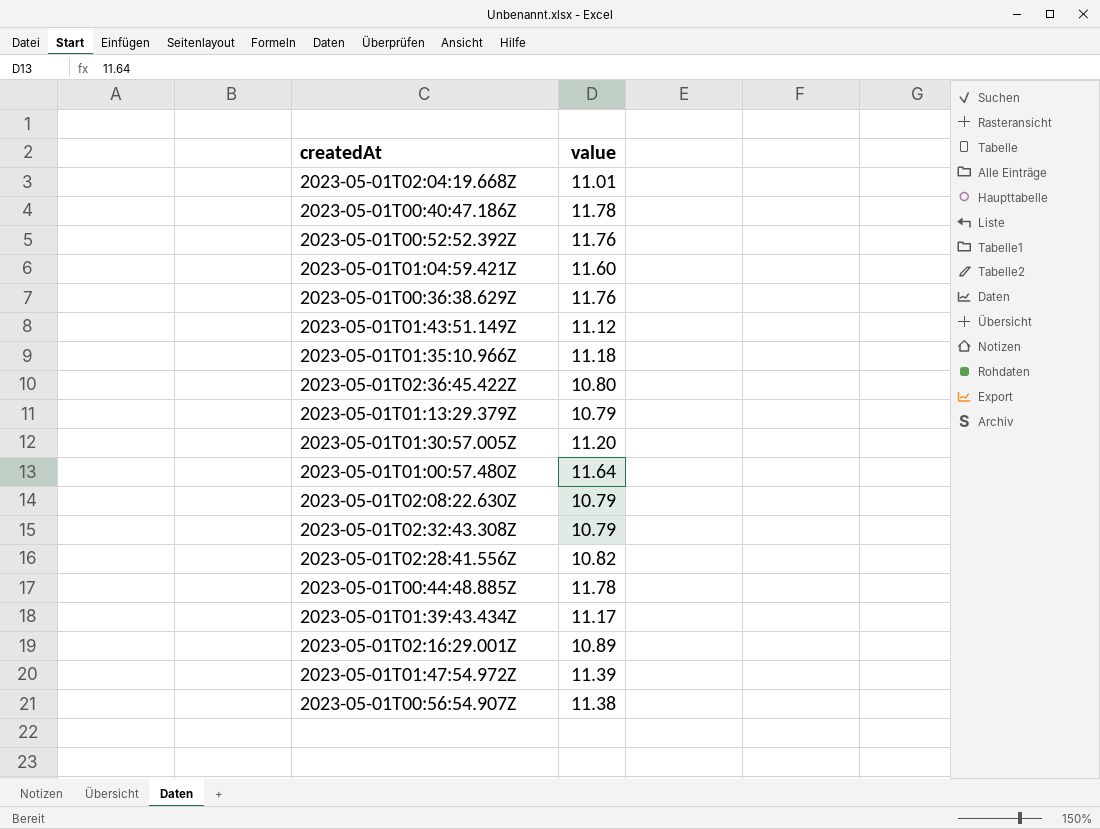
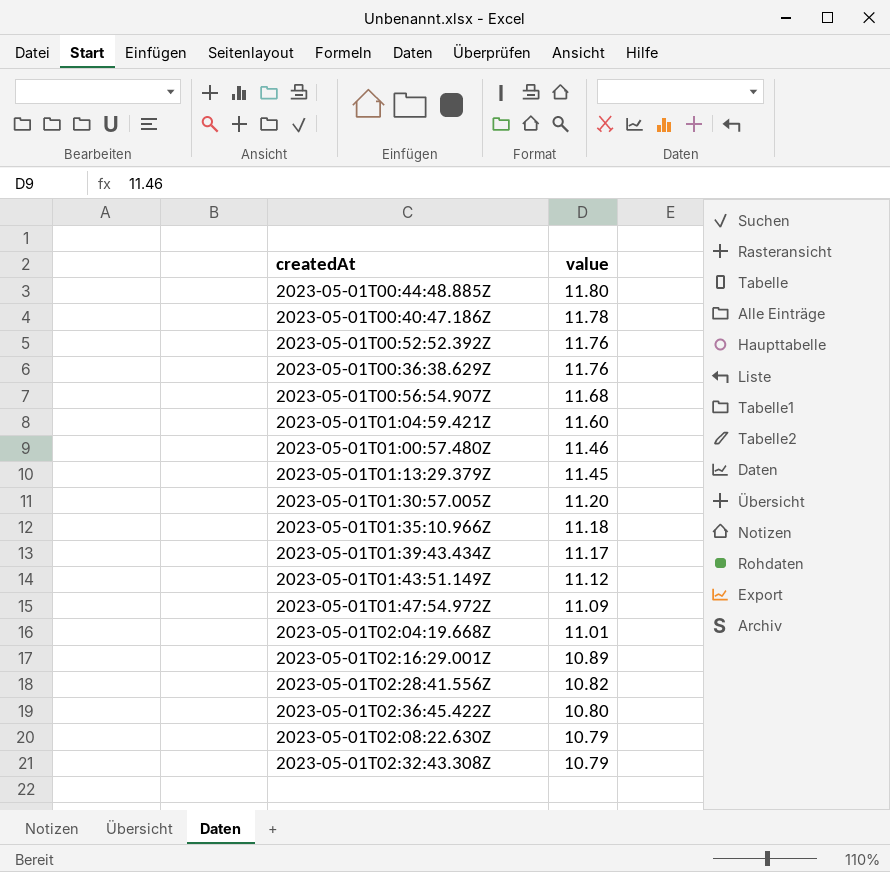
row order: none -> value descending
2023-05-01T00:44:48.885Z | value: 11.78 -> 11.80
2023-05-01T00:56:54.907Z | value: 11.38 -> 11.68
2023-05-01T01:00:57.480Z | value: 11.64 -> 11.46
2023-05-01T01:13:29.379Z | value: 10.79 -> 11.45
2023-05-01T01:47:54.972Z | value: 11.39 -> 11.09

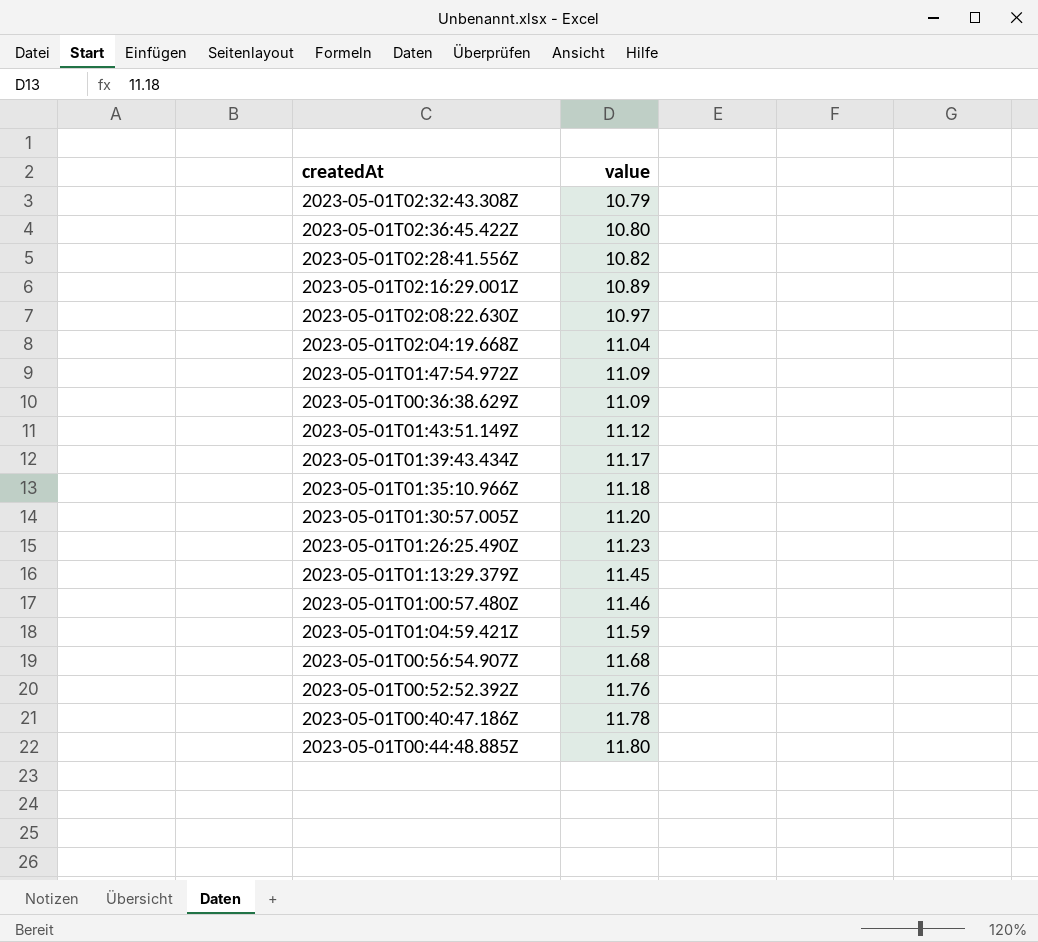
row order: value descending -> value ascending
2023-05-01T02:08:22.630Z | value: 10.79 -> 10.97
2023-05-01T02:04:19.668Z | value: 11.01 -> 11.04
2023-05-01T00:36:38.629Z | value: 11.76 -> 11.09
row 2023-05-01T01:26:25.490Z: none -> 11.23
2023-05-01T01:04:59.421Z | value: 11.60 -> 11.59

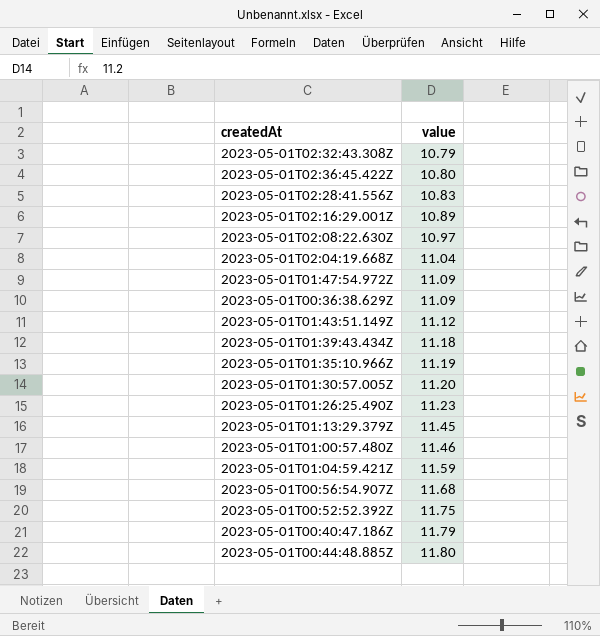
2023-05-01T02:28:41.556Z | value: 10.82 -> 10.83
2023-05-01T01:39:43.434Z | value: 11.17 -> 11.18
2023-05-01T01:35:10.966Z | value: 11.18 -> 11.19
2023-05-01T00:52:52.392Z | value: 11.76 -> 11.75
2023-05-01T00:40:47.186Z | value: 11.78 -> 11.79

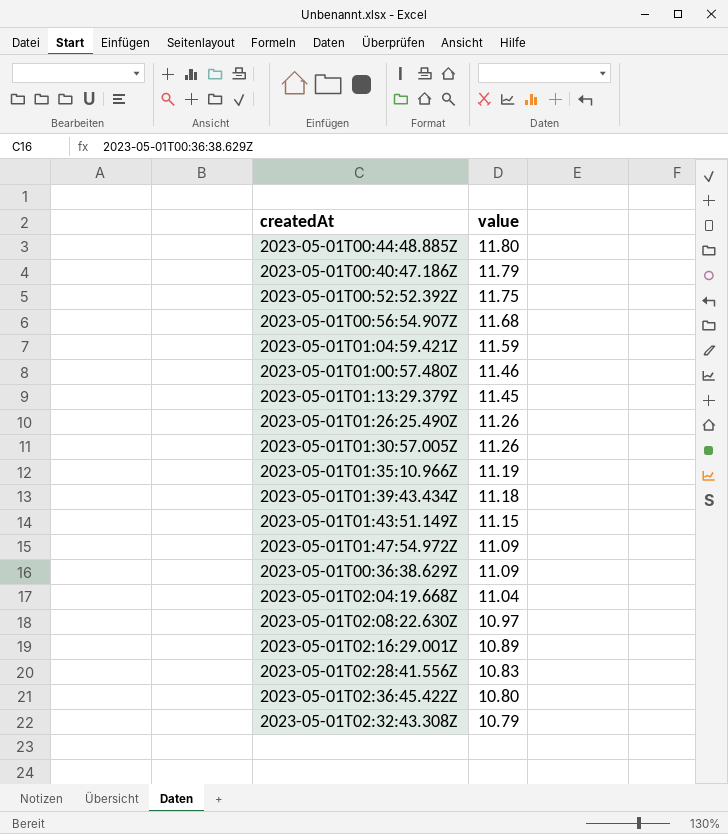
row order: value ascending -> value descending
2023-05-01T01:26:25.490Z | value: 11.23 -> 11.26
2023-05-01T01:30:57.005Z | value: 11.20 -> 11.26
2023-05-01T01:43:51.149Z | value: 11.12 -> 11.15

